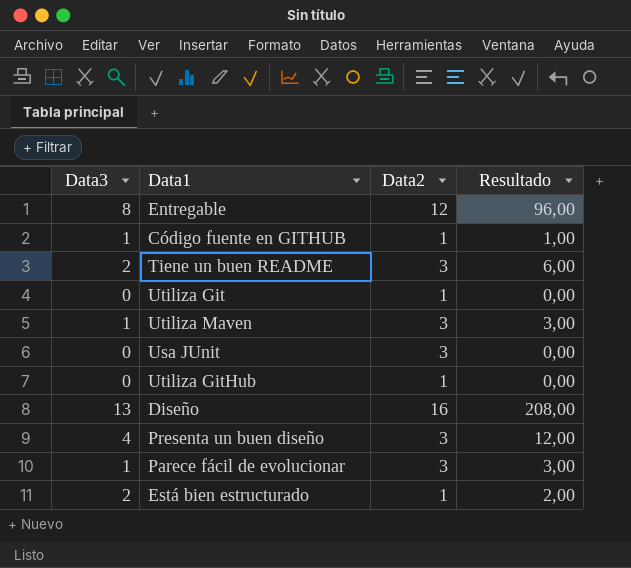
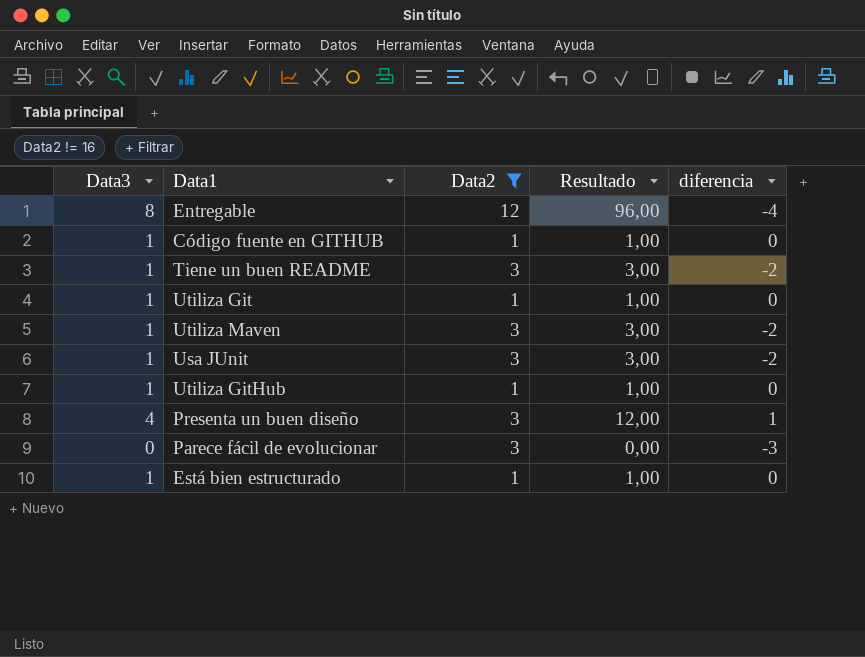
filter: none -> Data2 != 16
column diferencia | formula: none -> [Data3] - [Data2]
Tiene un buen README | Data3: 2 -> 1
Tiene un buen README | Resultado: 6,00 -> 3,00
Utiliza Git | Data3: 0 -> 1
Utiliza Git | Resultado: 0,00 -> 1,00
Usa JUnit | Data3: 0 -> 1
Usa JUnit | Resultado: 0,00 -> 3,00
Utiliza GitHub | Data3: 0 -> 1
Utiliza GitHub | Resultado: 0,00 -> 1,00
Parece fácil de evolucionar | Data3: 1 -> 0
Parece fácil de evolucionar | Resultado: 3,00 -> 0,00
Está bien estructurado | Data3: 2 -> 1
Está bien estructurado | Resultado: 2,00 -> 1,00

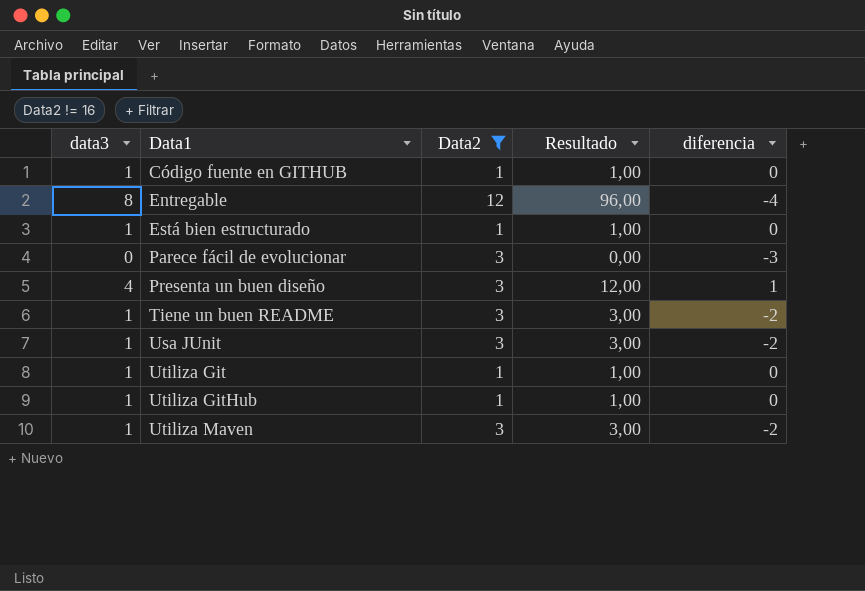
row order: none -> Data1 ascending
column name: Data3 -> data3

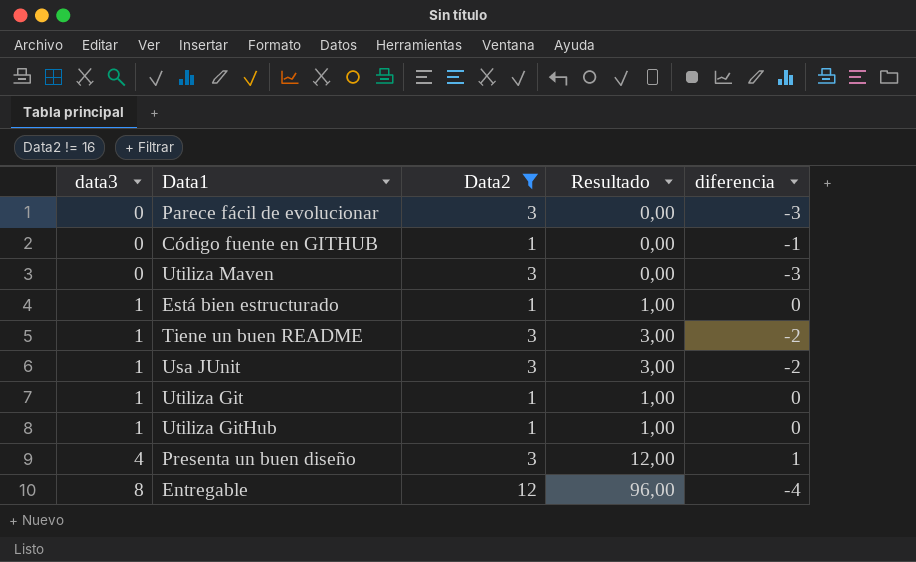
row order: Data1 ascending -> data3 ascending
Código fuente en GITHUB | data3: 1 -> 0
Código fuente en GITHUB | Resultado: 1,00 -> 0,00
Código fuente en GITHUB | diferencia: 0 -> -1
Utiliza Maven | data3: 1 -> 0
Utiliza Maven | Resultado: 3,00 -> 0,00
Utiliza Maven | diferencia: -2 -> -3

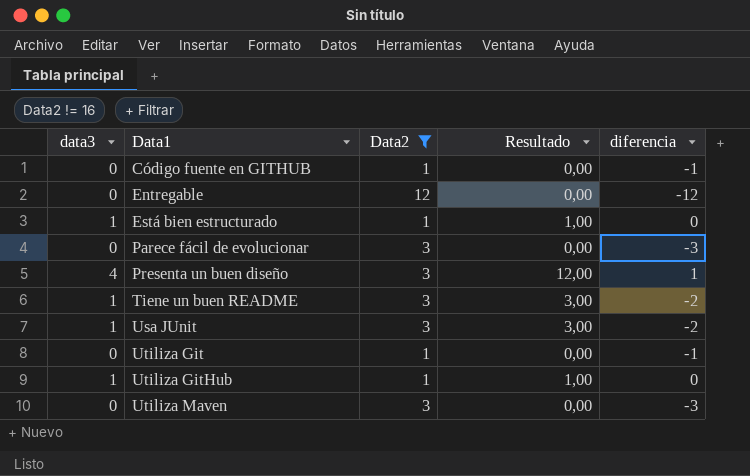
row order: data3 ascending -> Data1 ascending
Entregable | data3: 8 -> 0
Entregable | Resultado: 96,00 -> 0,00
Entregable | diferencia: -4 -> -12
Utiliza Git | data3: 1 -> 0
Utiliza Git | Resultado: 1,00 -> 0,00
Utiliza Git | diferencia: 0 -> -1

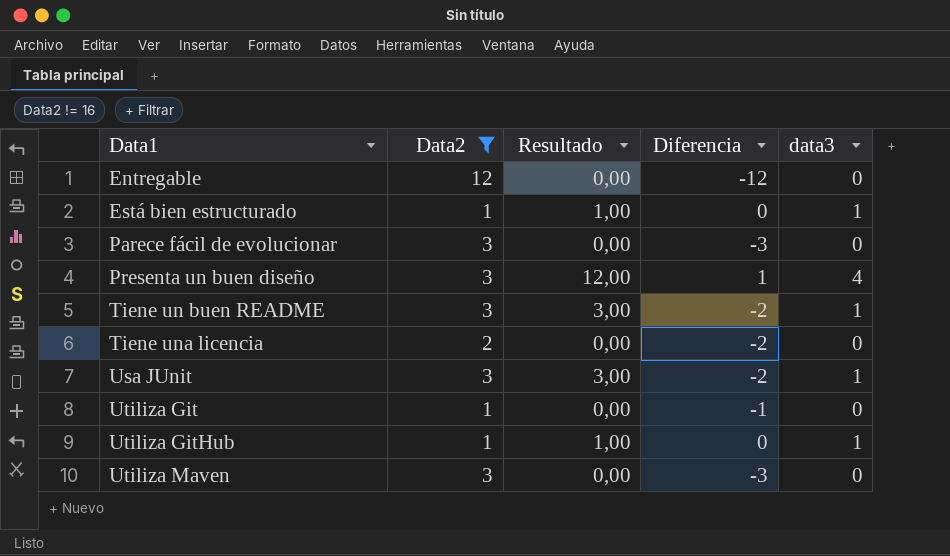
column name: diferencia -> Diferencia
column data3 | position: 1 -> 5
row Código fuente en GITHUB: 0 | 1 | 0,00 | -1 -> none
row Tiene una licencia: none -> 2 | 0,00 | -2 | 0

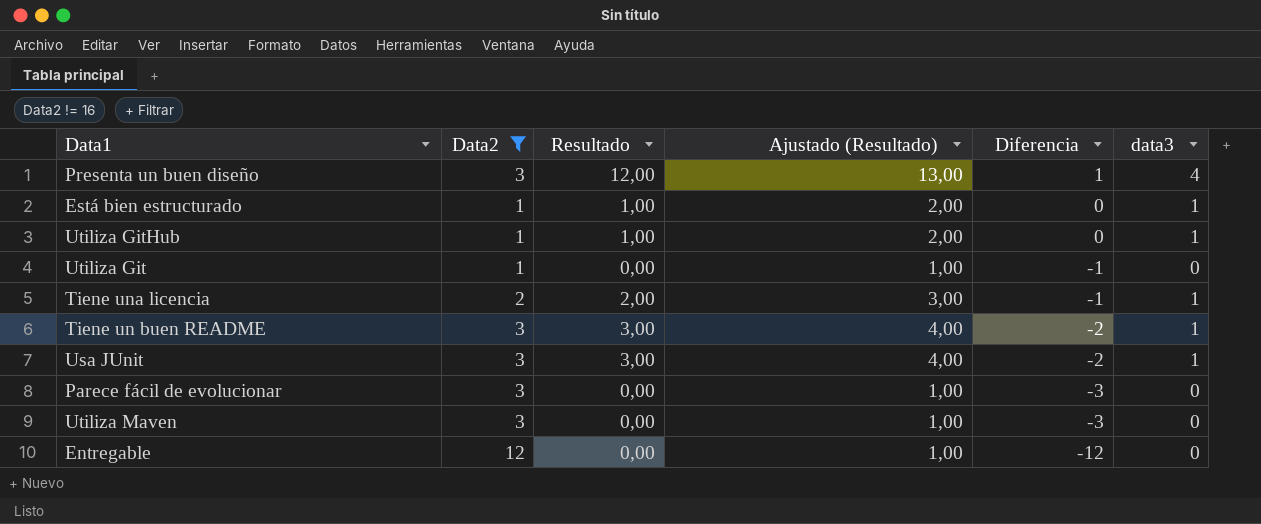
row order: Data1 ascending -> Diferencia descending
column Ajustado (Resultado) | formula: none -> [Resultado] + 1
Tiene una licencia | Resultado: 0,00 -> 2,00
Tiene una licencia | Diferencia: -2 -> -1
Tiene una licencia | data3: 0 -> 1

